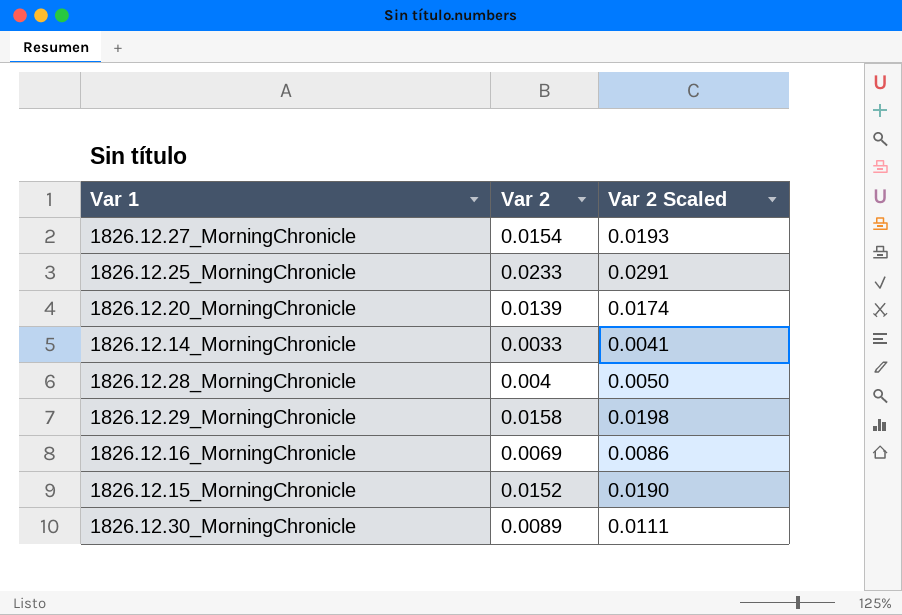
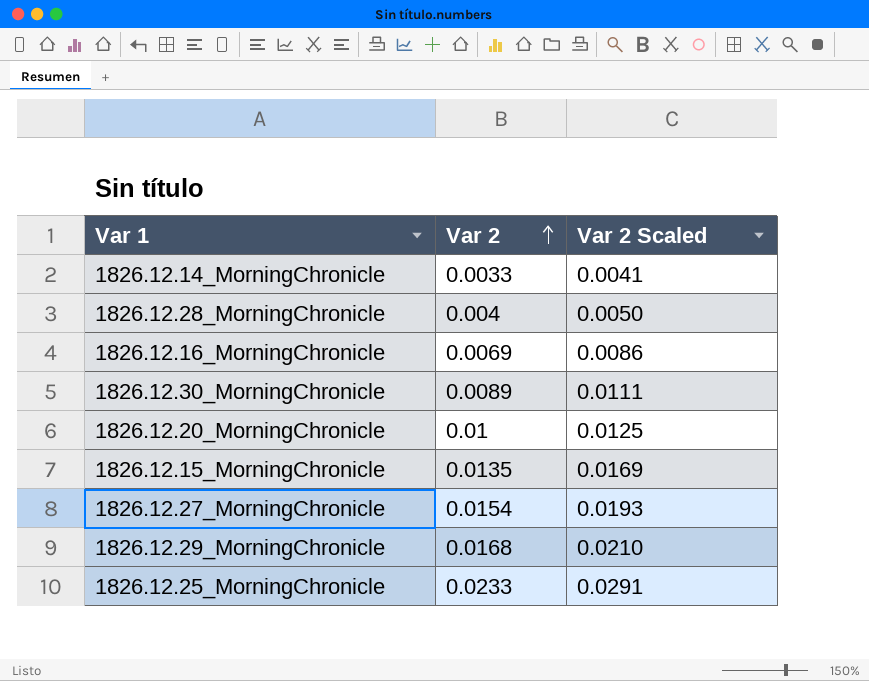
row order: none -> Var 2 ascending
1826.12.20_MorningChronicle | Var 2: 0.0139 -> 0.01
1826.12.20_MorningChronicle | Var 2 Scaled: 0.0174 -> 0.0125
1826.12.15_MorningChronicle | Var 2: 0.0152 -> 0.0135
1826.12.15_MorningChronicle | Var 2 Scaled: 0.0190 -> 0.0169
1826.12.29_MorningChronicle | Var 2: 0.0158 -> 0.0168
1826.12.29_MorningChronicle | Var 2 Scaled: 0.0198 -> 0.0210

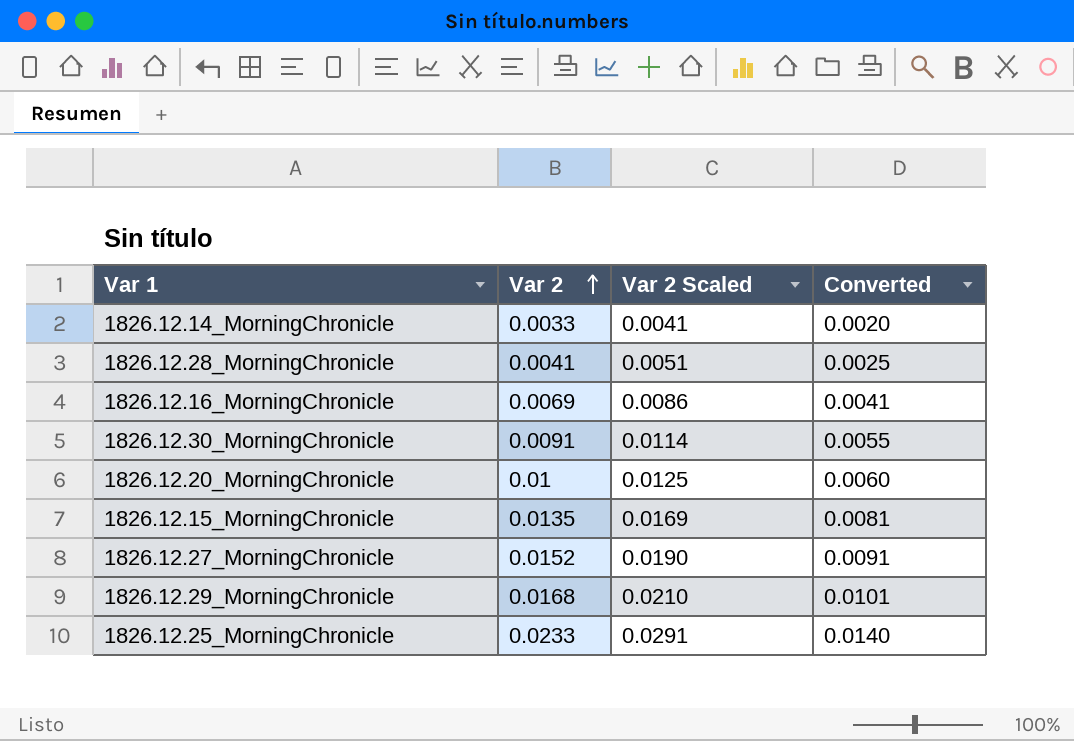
column Converted | formula: none -> [Var 2] * 0.6
1826.12.28_MorningChronicle | Var 2: 0.004 -> 0.0041
1826.12.28_MorningChronicle | Var 2 Scaled: 0.0050 -> 0.0051
1826.12.30_MorningChronicle | Var 2: 0.0089 -> 0.0091
1826.12.30_MorningChronicle | Var 2 Scaled: 0.0111 -> 0.0114
1826.12.27_MorningChronicle | Var 2: 0.0154 -> 0.0152
1826.12.27_MorningChronicle | Var 2 Scaled: 0.0193 -> 0.0190

